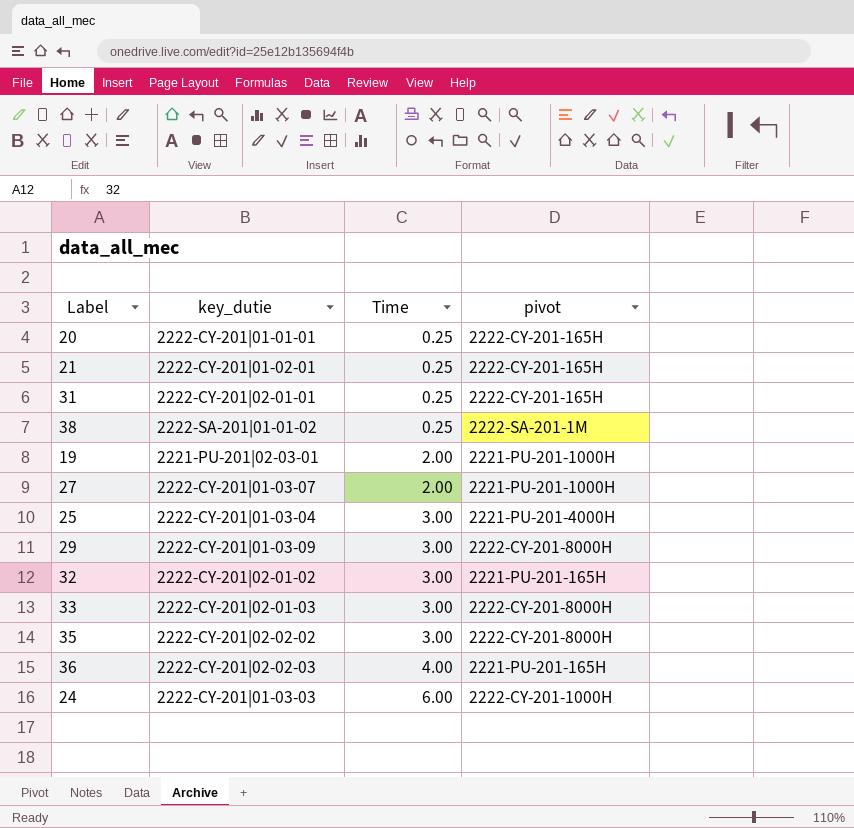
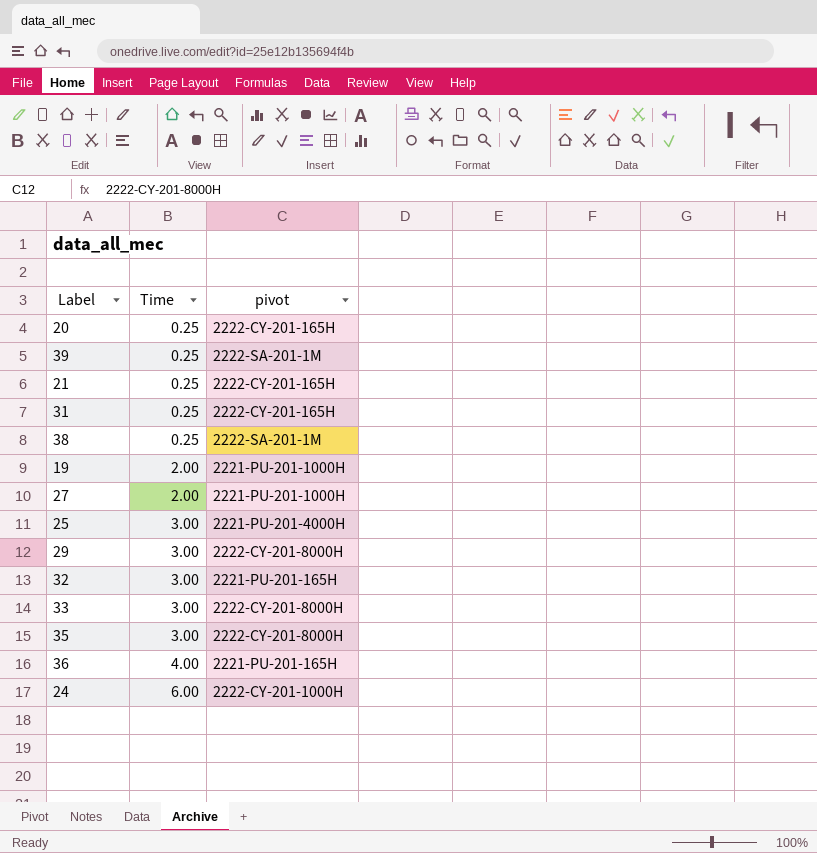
column key_dutie | position: 2 -> none
row 39: none -> 0.25 | 2222-SA-201-1M

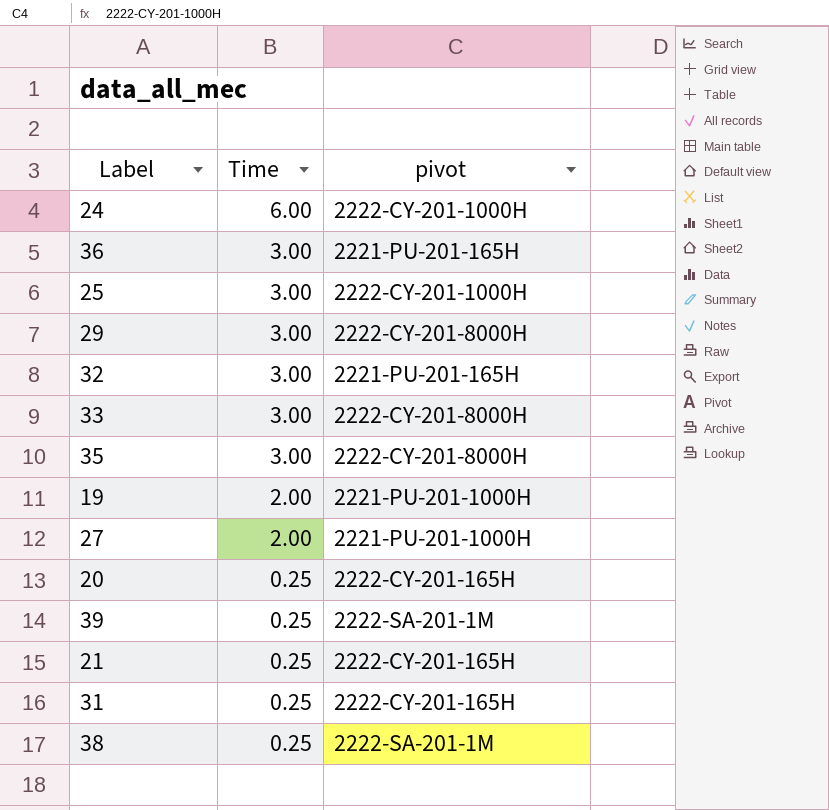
row order: Time ascending -> Time descending
36 | Time: 4.00 -> 3.00
25 | pivot: 2221-PU-201-4000H -> 2222-CY-201-1000H

